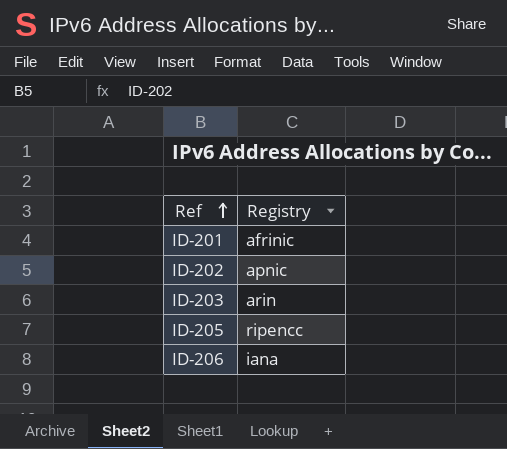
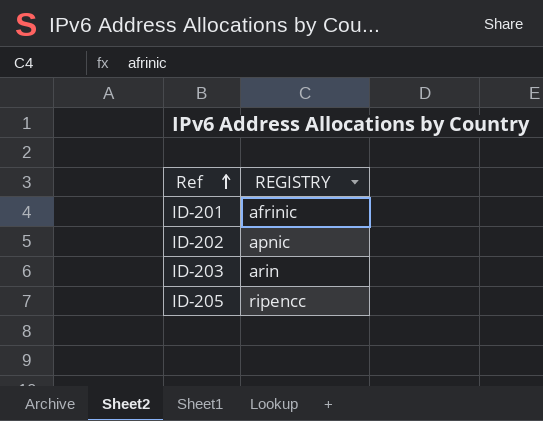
column name: Registry -> REGISTRY
row ID-206: iana -> none

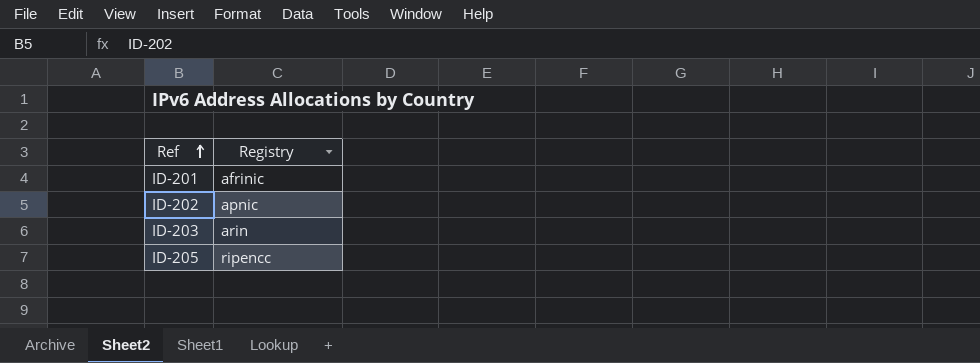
column name: REGISTRY -> Registry

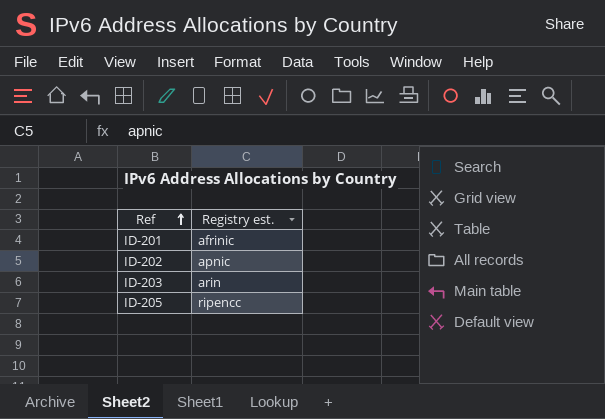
column name: Registry -> Registry est.

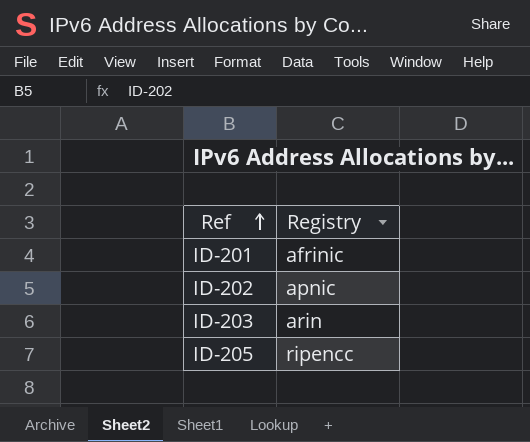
column name: Registry est. -> Registry

